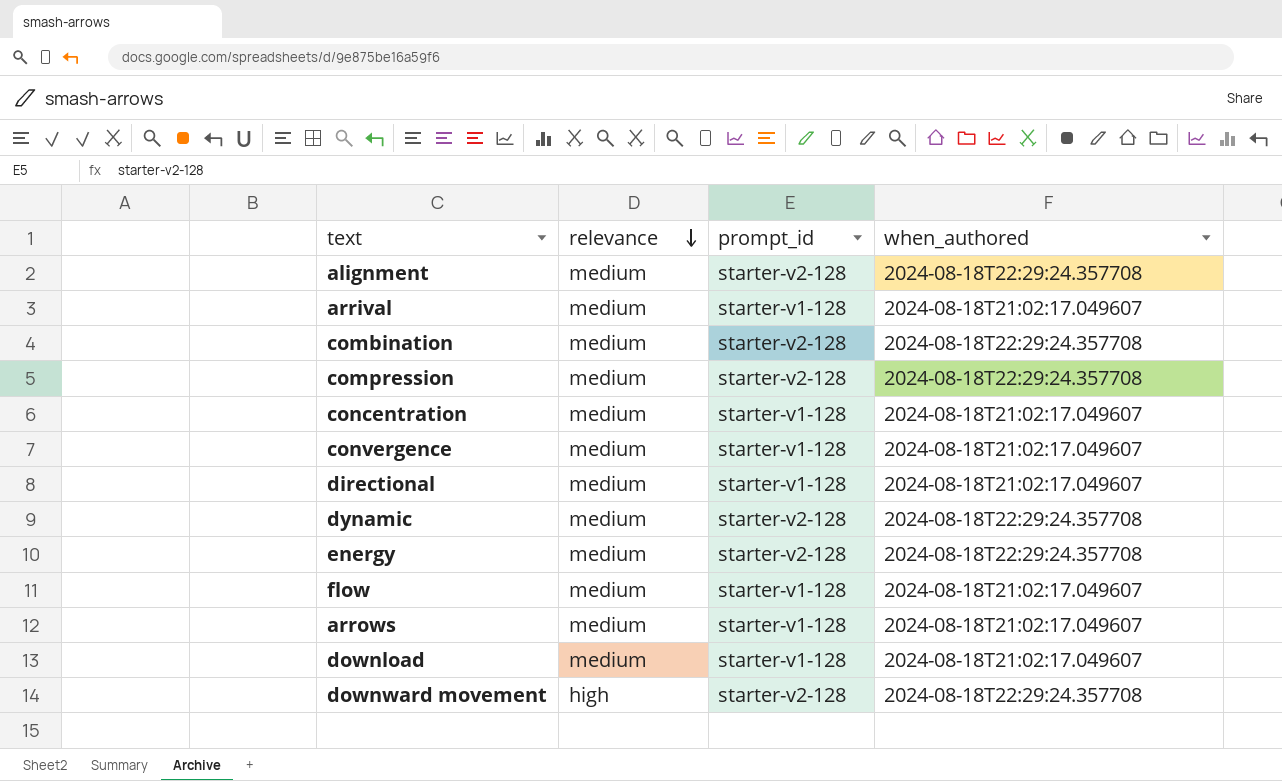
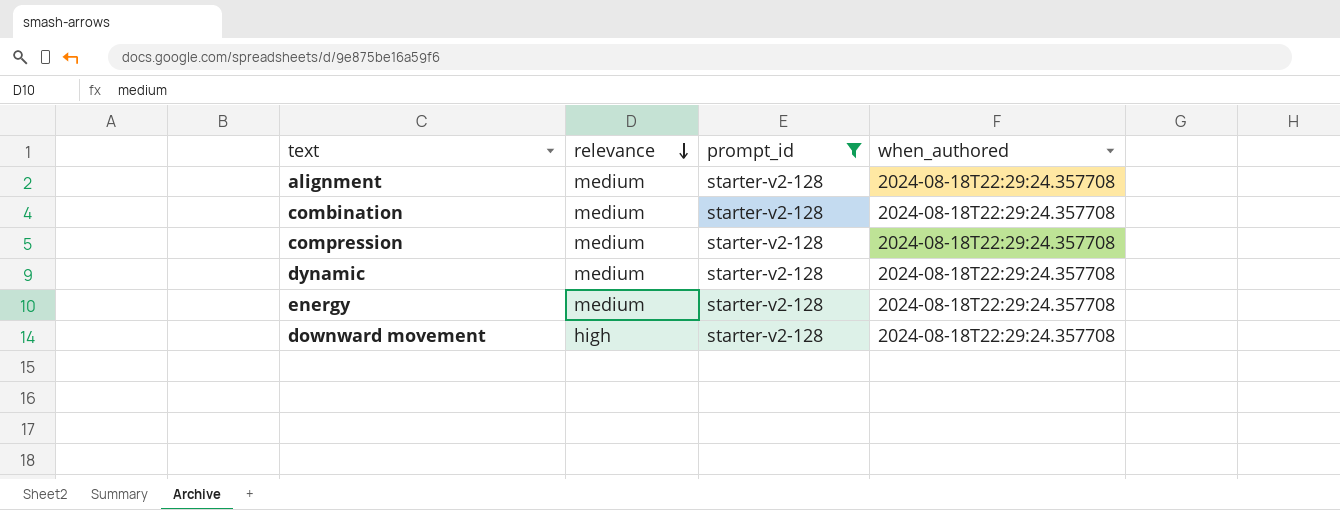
filter: none -> prompt_id = starter-v2-128

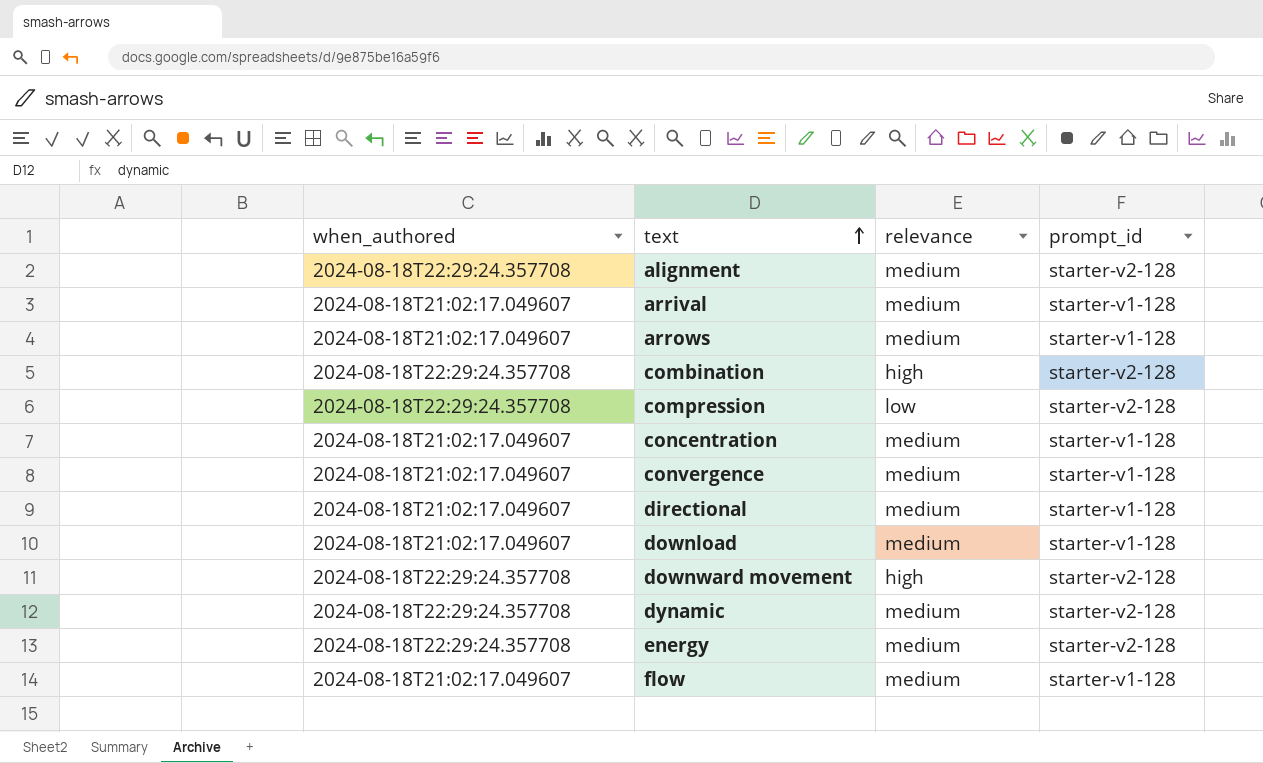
filter: prompt_id = starter-v2-128 -> none
row order: relevance descending -> text ascending
column when_authored | position: 4 -> 1
combination | relevance: medium -> high
compression | relevance: medium -> low

